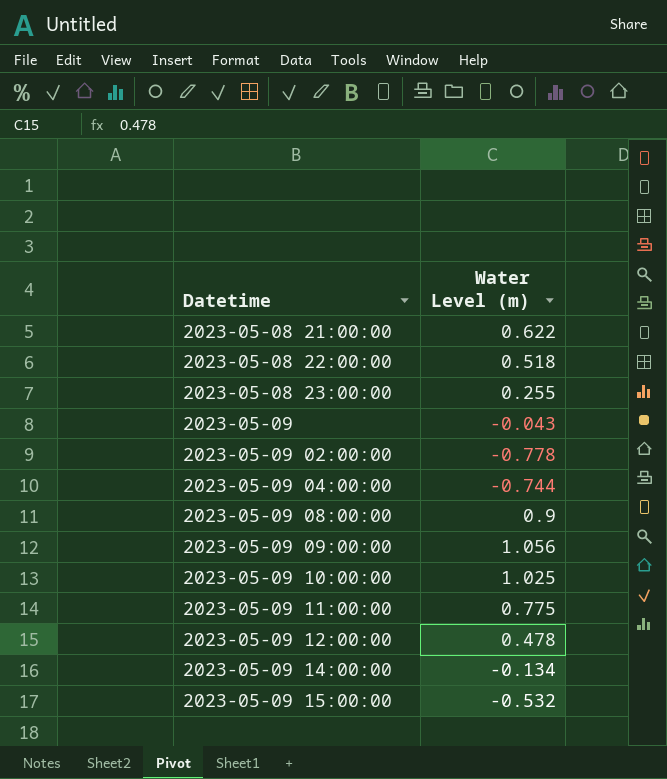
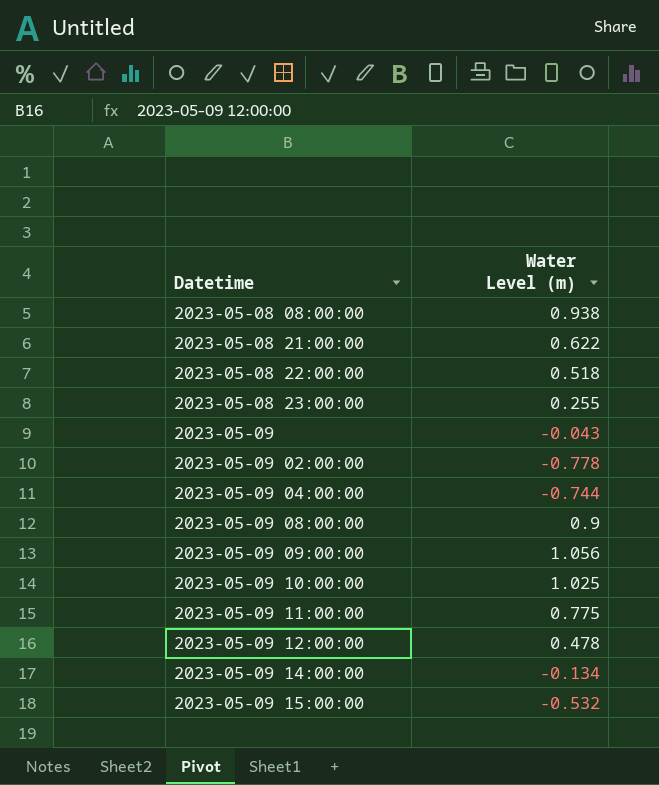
row 2023-05-08 08:00:00: none -> 0.938

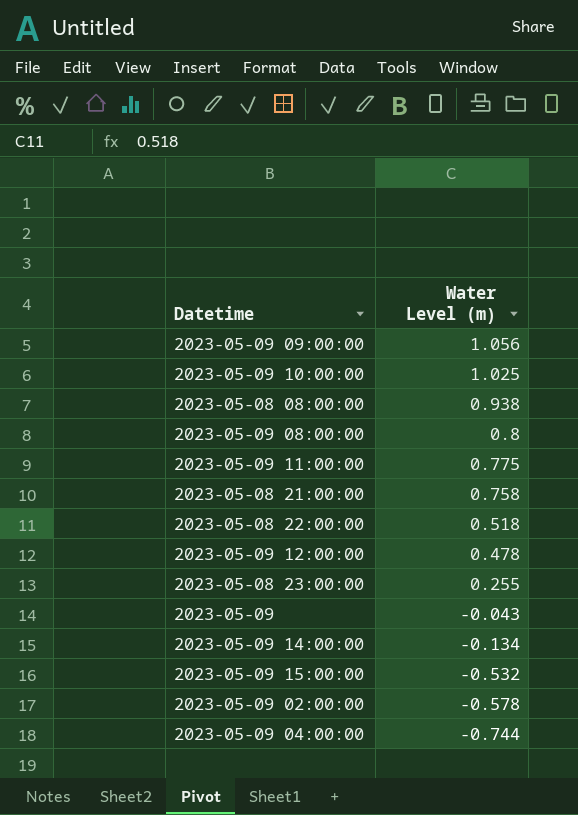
row order: Datetime ascending -> Water Level (m) descending
2023-05-09 08:00:00 | Water Level (m): 0.9 -> 0.8
2023-05-08 21:00:00 | Water Level (m): 0.622 -> 0.758
2023-05-09 02:00:00 | Water Level (m): -0.778 -> -0.578

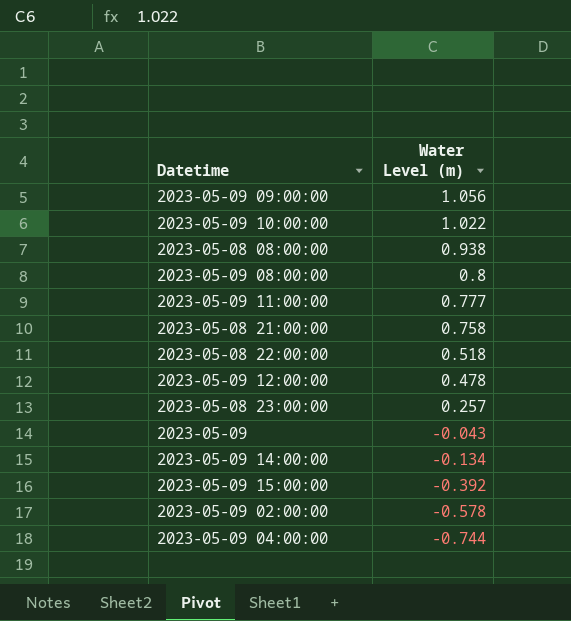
2023-05-09 10:00:00 | Water Level (m): 1.025 -> 1.022
2023-05-09 11:00:00 | Water Level (m): 0.775 -> 0.777
2023-05-08 23:00:00 | Water Level (m): 0.255 -> 0.257
2023-05-09 15:00:00 | Water Level (m): -0.532 -> -0.392

